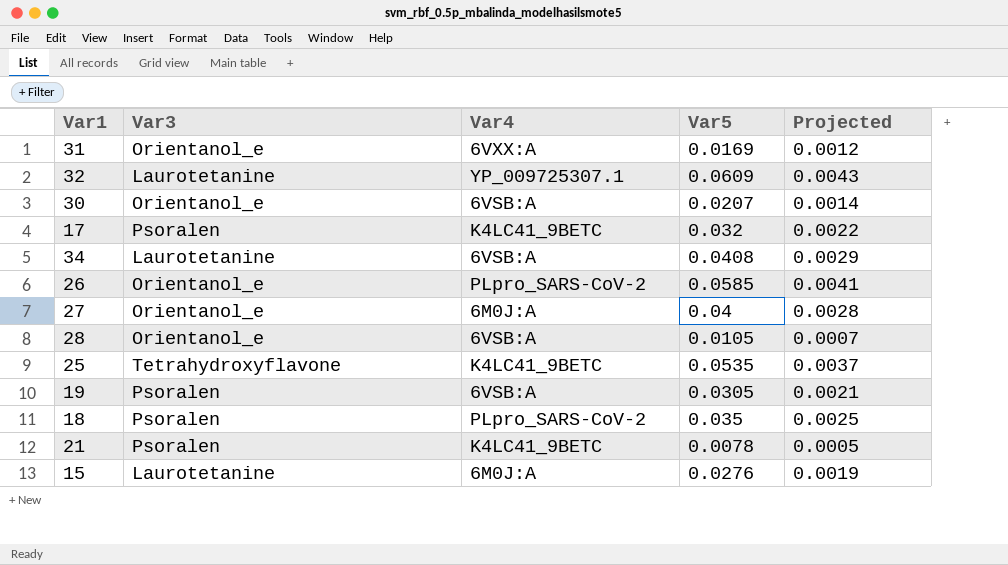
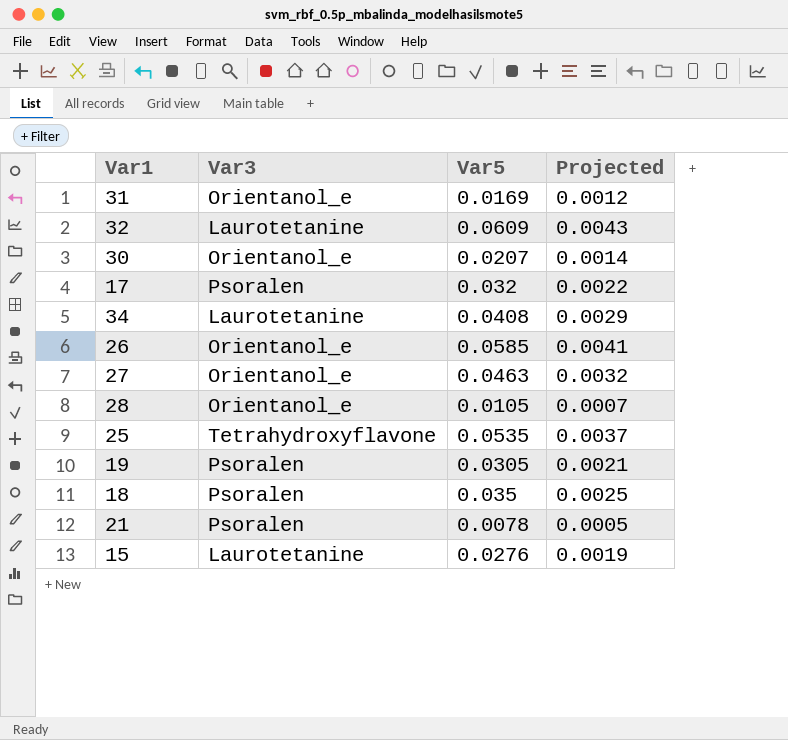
column Var4 | position: 3 -> none
27 | Var5: 0.04 -> 0.0463
27 | Projected: 0.0028 -> 0.0032

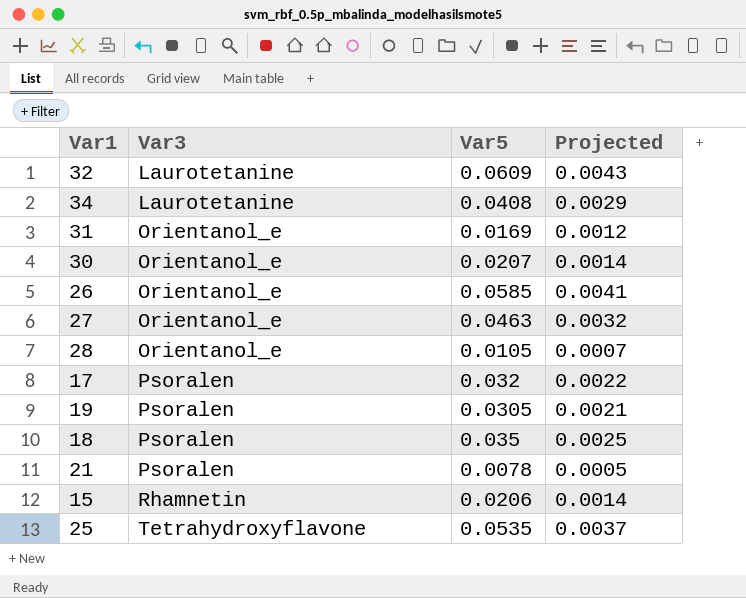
row order: none -> Var3 ascending
15 | Var3: Laurotetanine -> Rhamnetin
15 | Var5: 0.0276 -> 0.0206
15 | Projected: 0.0019 -> 0.0014

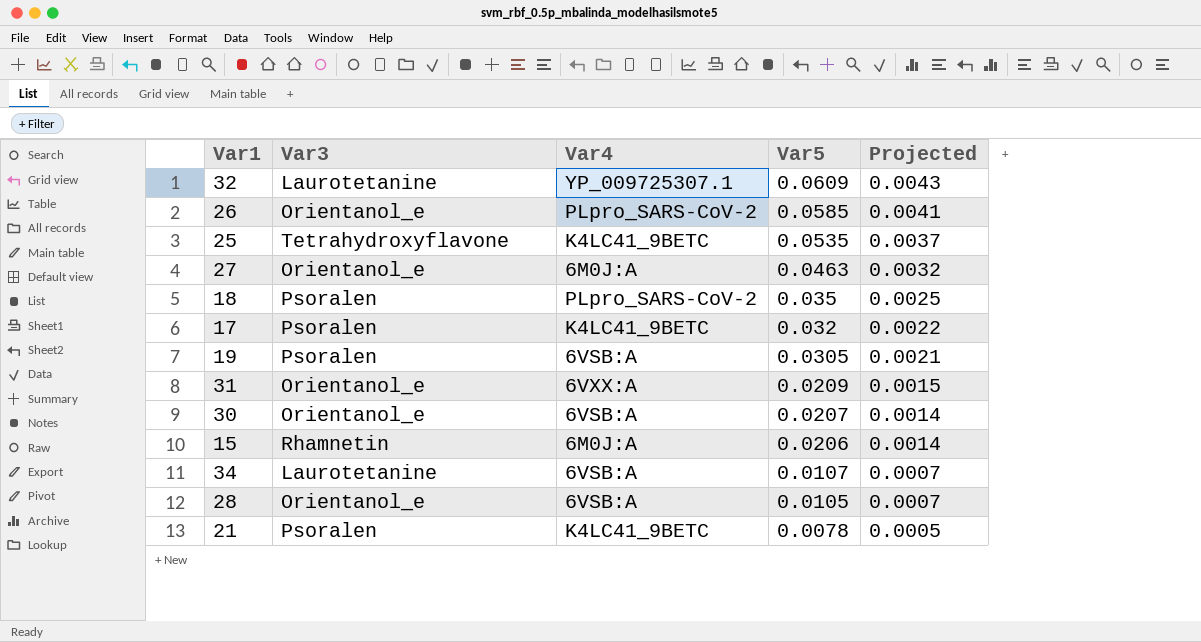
row order: Var3 ascending -> Var5 descending
column Var4 | position: none -> 3
31 | Var5: 0.0169 -> 0.0209
31 | Projected: 0.0012 -> 0.0015
34 | Var5: 0.0408 -> 0.0107
34 | Projected: 0.0029 -> 0.0007

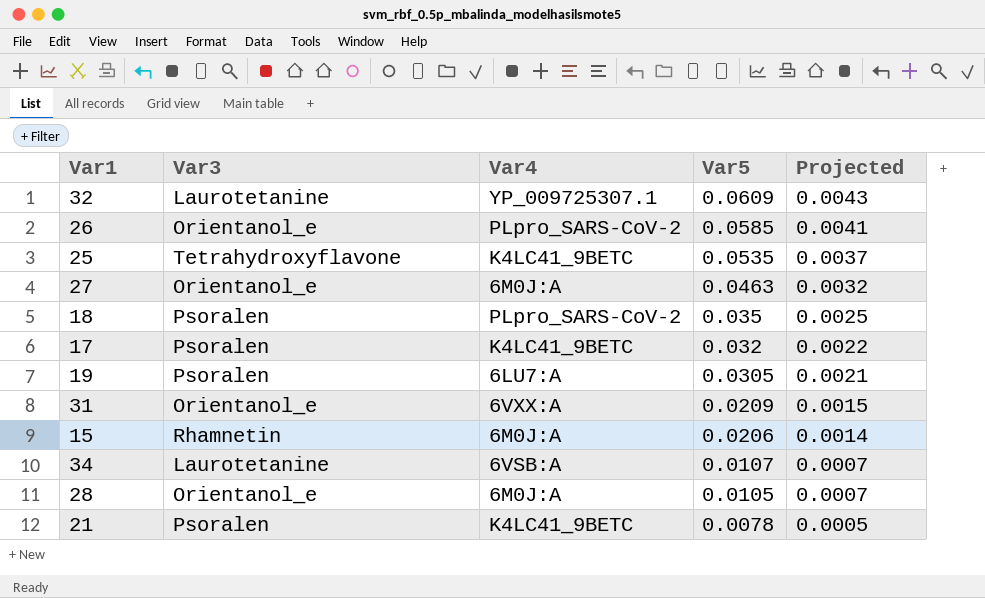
row 30: Orientanol_e | 6VSB:A | 0.0207 | 0.0014 -> none
19 | Var4: 6VSB:A -> 6LU7:A
28 | Var4: 6VSB:A -> 6M0J:A

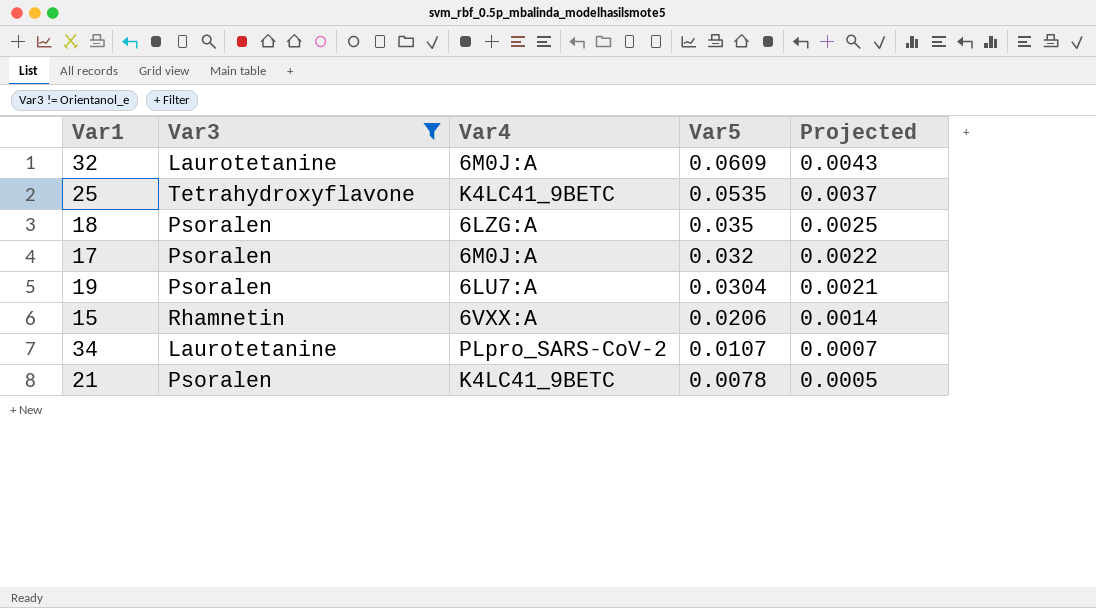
filter: none -> Var3 != Orientanol_e
32 | Var4: YP_009725307.1 -> 6M0J:A
18 | Var4: PLpro_SARS-CoV-2 -> 6LZG:A
17 | Var4: K4LC41_9BETC -> 6M0J:A
19 | Var5: 0.0305 -> 0.0304
15 | Var4: 6M0J:A -> 6VXX:A
34 | Var4: 6VSB:A -> PLpro_SARS-CoV-2

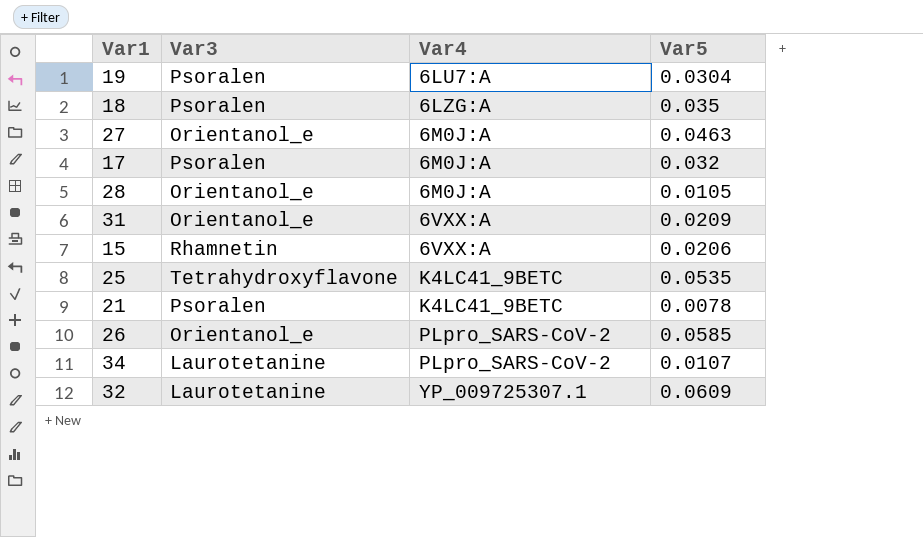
filter: Var3 != Orientanol_e -> none
row order: Var5 descending -> Var4 ascending
column Projected | formula: [Var5] * 0.07 -> none
32 | Var4: 6M0J:A -> YP_009725307.1

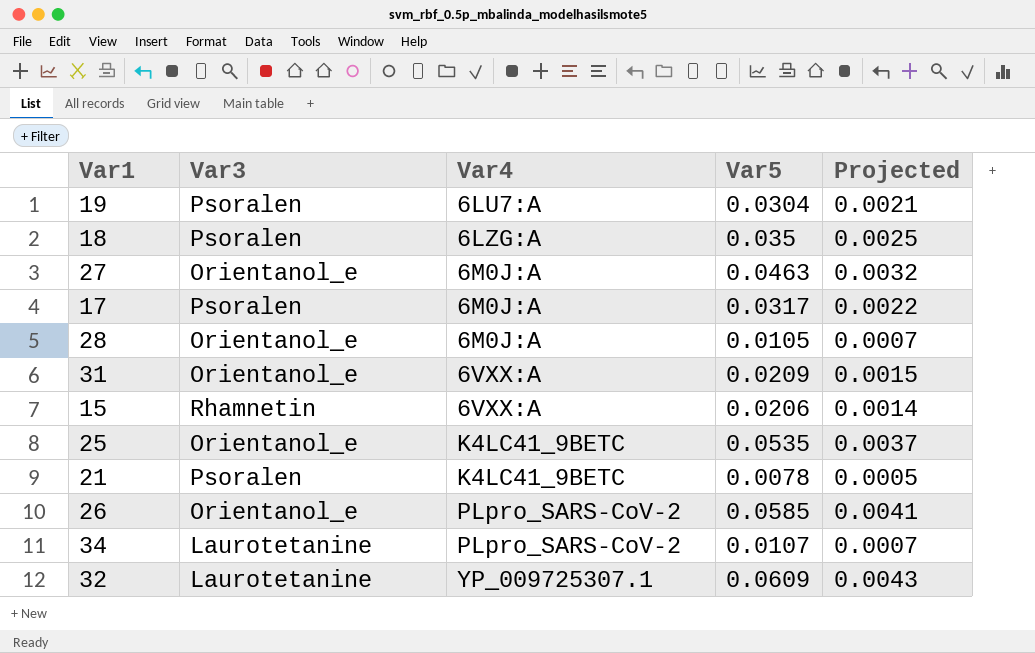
column Projected | formula: none -> [Var5] * 0.07
17 | Var5: 0.032 -> 0.0317
25 | Var3: Tetrahydroxyflavone -> Orientanol_e

